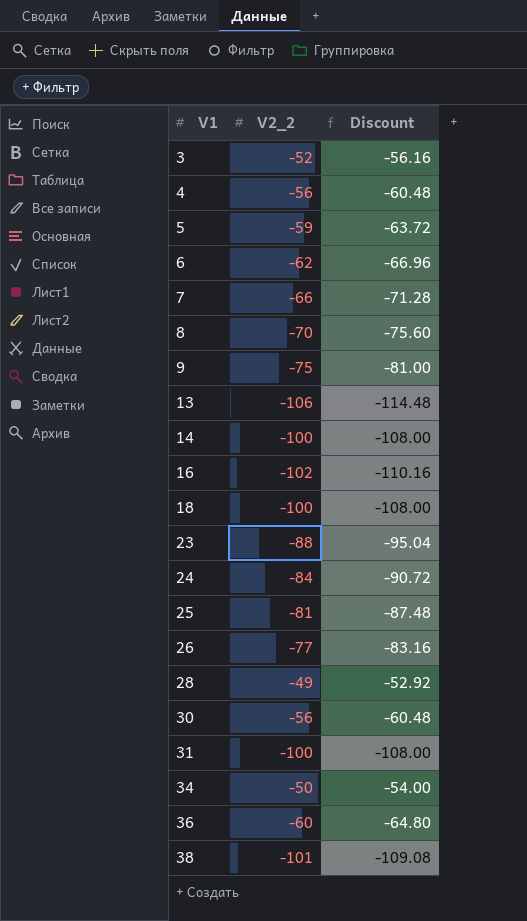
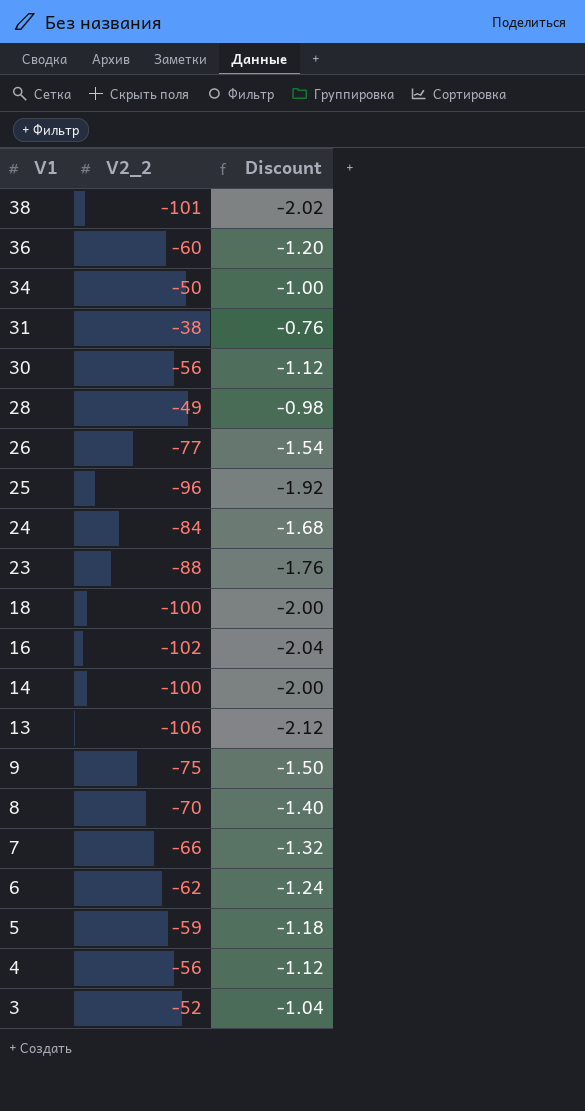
row order: V1 ascending -> V1 descending
column Discount | formula: [V2_2] * 1.08 -> [V2_2] * 0.02
31 | V2_2: -100 -> -38
25 | V2_2: -81 -> -96

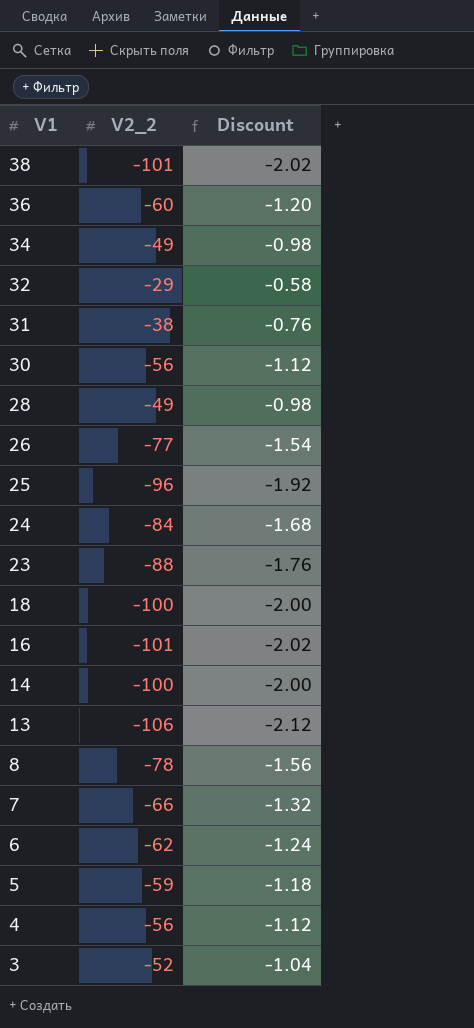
row 9: -75 | -1.50 -> none
34 | V2_2: -50 -> -49
34 | Discount: -1.00 -> -0.98
row 32: none -> -29 | -0.58
16 | V2_2: -102 -> -101
16 | Discount: -2.04 -> -2.02
8 | V2_2: -70 -> -78
8 | Discount: -1.40 -> -1.56

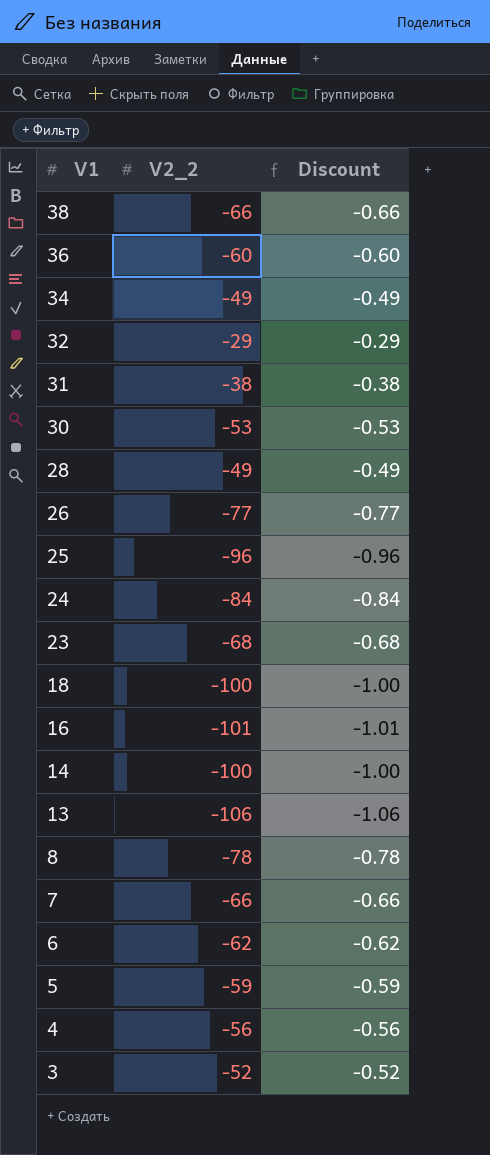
column Discount | formula: [V2_2] * 0.02 -> [V2_2] * 0.01
38 | V2_2: -101 -> -66
30 | V2_2: -56 -> -53
23 | V2_2: -88 -> -68

